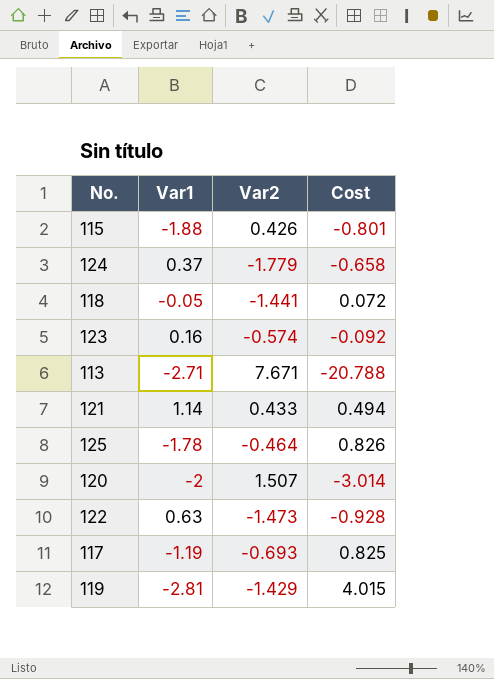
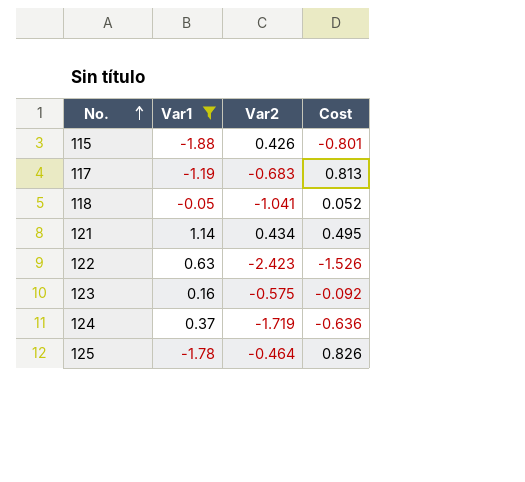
filter: none -> Var1 >= -1.88
row order: none -> No. ascending
117 | Var2: -0.693 -> -0.683
117 | Cost: 0.825 -> 0.813
118 | Var2: -1.441 -> -1.041
118 | Cost: 0.072 -> 0.052
121 | Var2: 0.433 -> 0.434
121 | Cost: 0.494 -> 0.495
122 | Var2: -1.473 -> -2.423
122 | Cost: -0.928 -> -1.526
123 | Var2: -0.574 -> -0.575
124 | Var2: -1.779 -> -1.719
124 | Cost: -0.658 -> -0.636

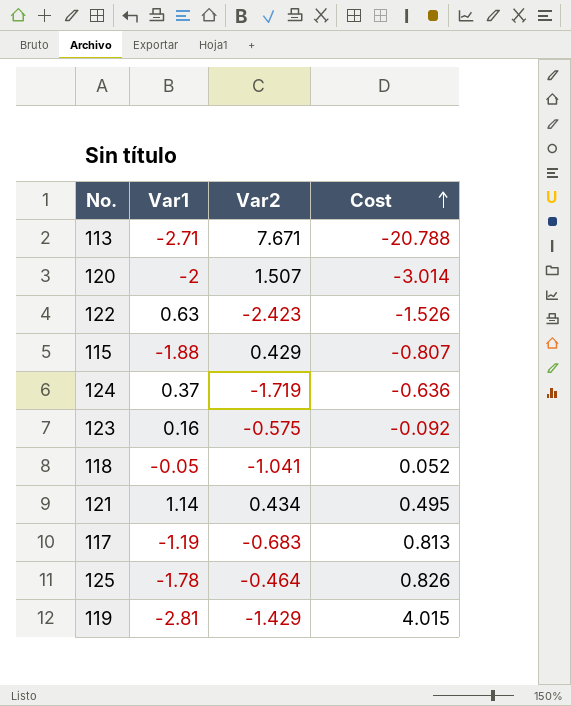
filter: Var1 >= -1.88 -> none
row order: No. ascending -> Cost ascending
115 | Var2: 0.426 -> 0.429
115 | Cost: -0.801 -> -0.807

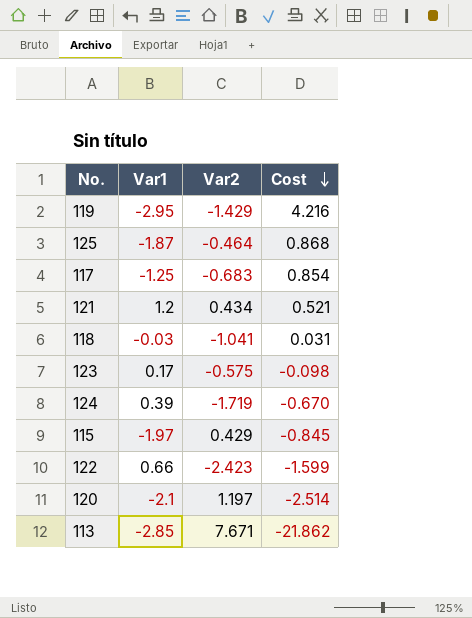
row order: Cost ascending -> Cost descending
119 | Var1: -2.81 -> -2.95
119 | Cost: 4.015 -> 4.216
125 | Var1: -1.78 -> -1.87
125 | Cost: 0.826 -> 0.868
117 | Var1: -1.19 -> -1.25
117 | Cost: 0.813 -> 0.854
121 | Var1: 1.14 -> 1.2
121 | Cost: 0.495 -> 0.521
118 | Var1: -0.05 -> -0.03
118 | Cost: 0.052 -> 0.031
123 | Var1: 0.16 -> 0.17
123 | Cost: -0.092 -> -0.098
124 | Var1: 0.37 -> 0.39
124 | Cost: -0.636 -> -0.670
115 | Var1: -1.88 -> -1.97
115 | Cost: -0.807 -> -0.845
122 | Var1: 0.63 -> 0.66
122 | Cost: -1.526 -> -1.599
120 | Var1: -2 -> -2.1
120 | Var2: 1.507 -> 1.197
120 | Cost: -3.014 -> -2.514
113 | Var1: -2.71 -> -2.85
113 | Cost: -20.788 -> -21.862

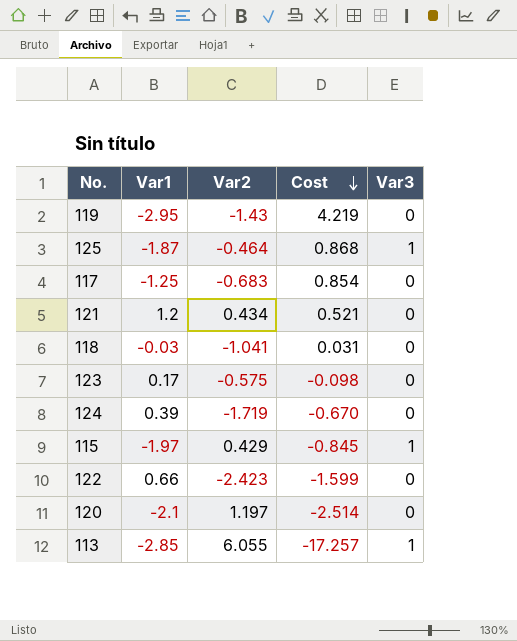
column Var3 | position: none -> 5
119 | Var2: -1.429 -> -1.43
119 | Cost: 4.216 -> 4.219
113 | Var2: 7.671 -> 6.055
113 | Cost: -21.862 -> -17.257

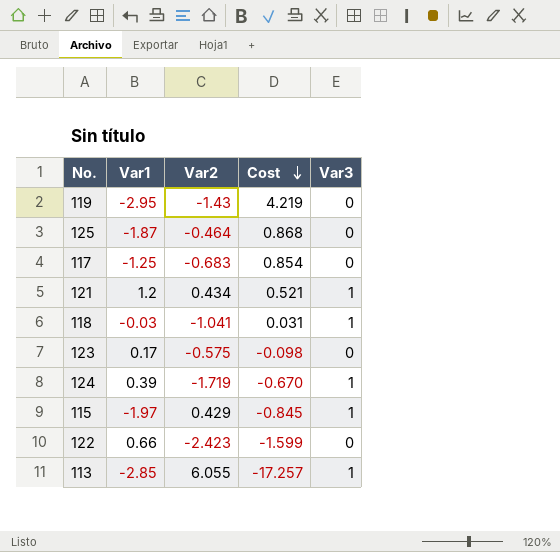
row 120: -2.1 | 1.197 | -2.514 | 0 -> none
125 | Var3: 1 -> 0
121 | Var3: 0 -> 1
118 | Var3: 0 -> 1
124 | Var3: 0 -> 1

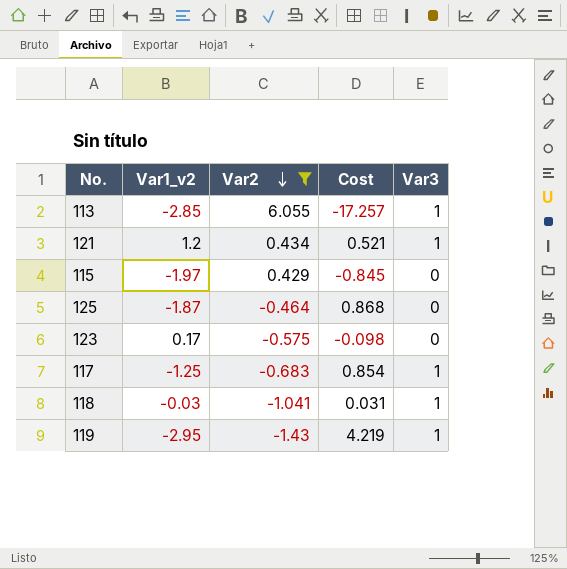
filter: none -> Var2 >= -1.43
row order: Cost descending -> Var2 descending
column name: Var1 -> Var1_v2
115 | Var3: 1 -> 0
117 | Var3: 0 -> 1
119 | Var3: 0 -> 1

